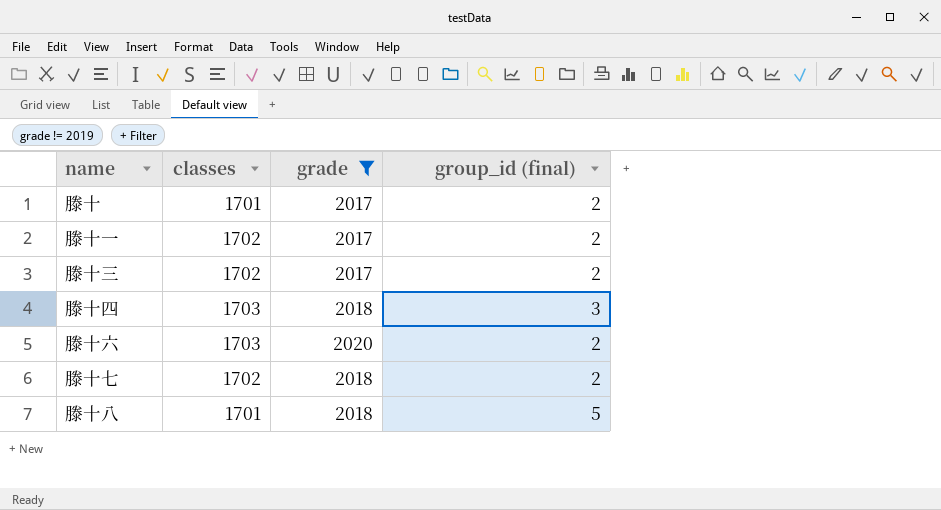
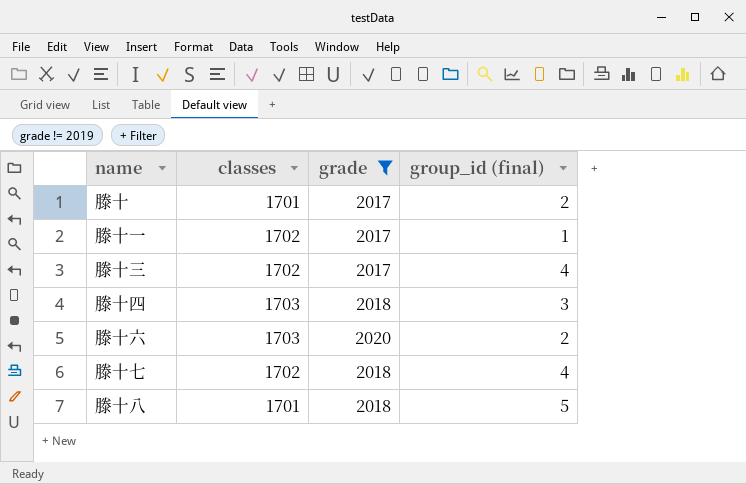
滕十一 | group_id (final): 2 -> 1
滕十三 | group_id (final): 2 -> 4
滕十七 | group_id (final): 2 -> 4

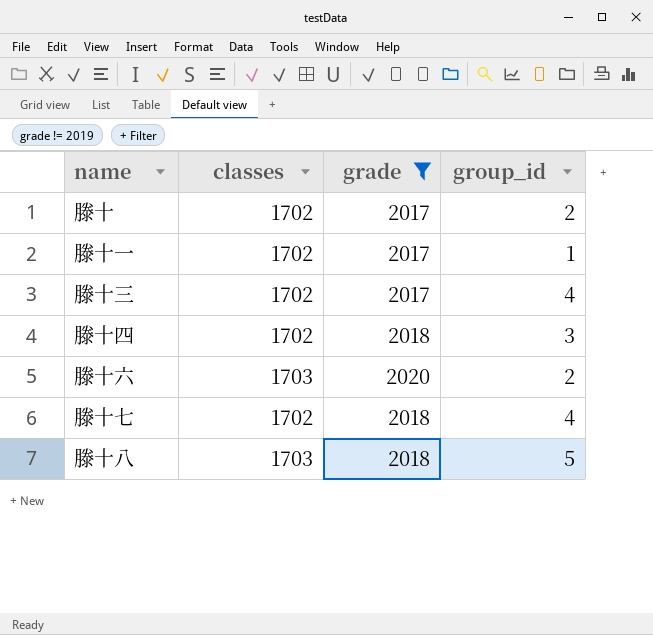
column name: group_id (final) -> group_id
滕十 | classes: 1701 -> 1702
滕十四 | classes: 1703 -> 1702
滕十八 | classes: 1701 -> 1703

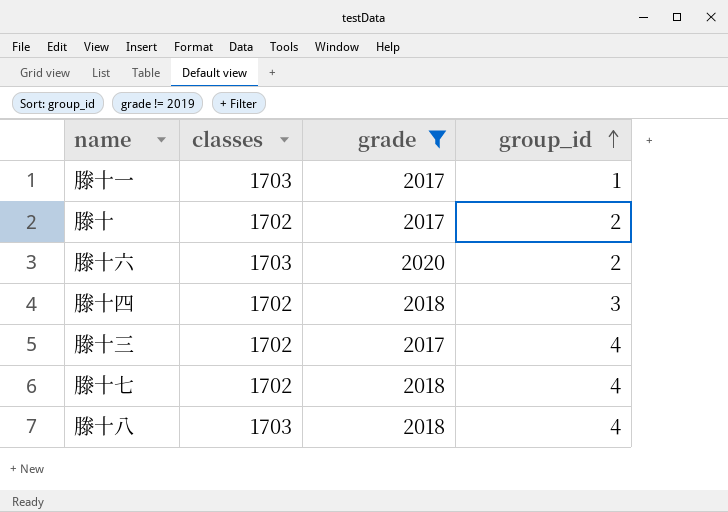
row order: none -> group_id ascending
滕十一 | classes: 1702 -> 1703
滕十八 | group_id: 5 -> 4

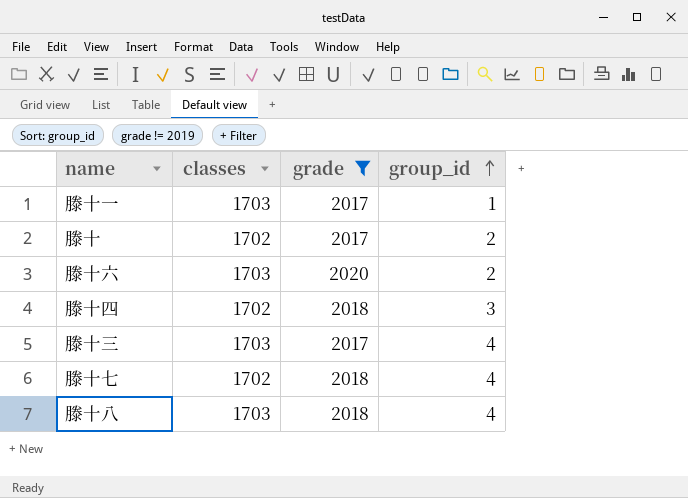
滕十三 | classes: 1702 -> 1703

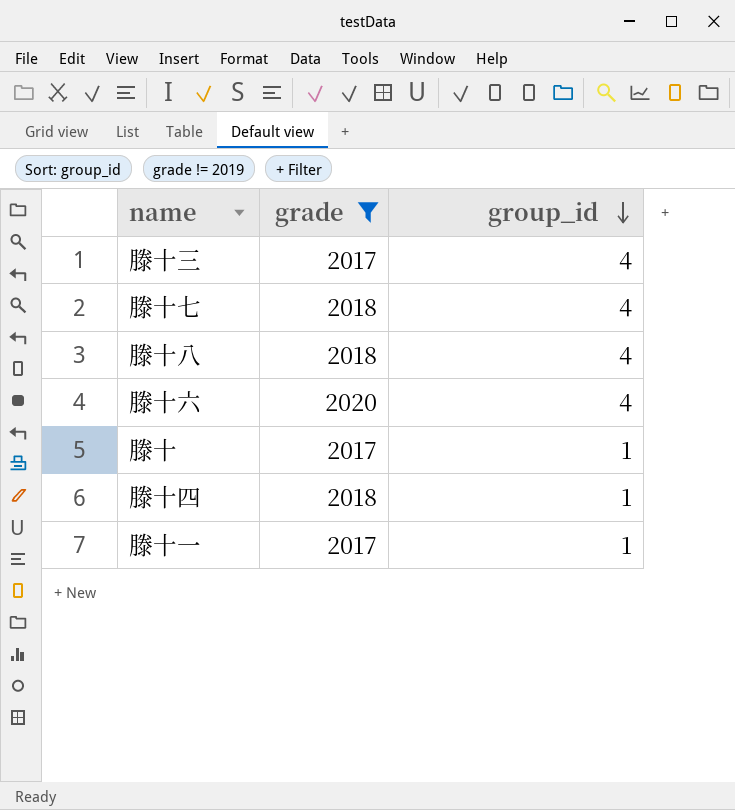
row order: group_id ascending -> group_id descending
column classes | position: 2 -> none
滕十六 | group_id: 2 -> 4
滕十 | group_id: 2 -> 1
滕十四 | group_id: 3 -> 1

